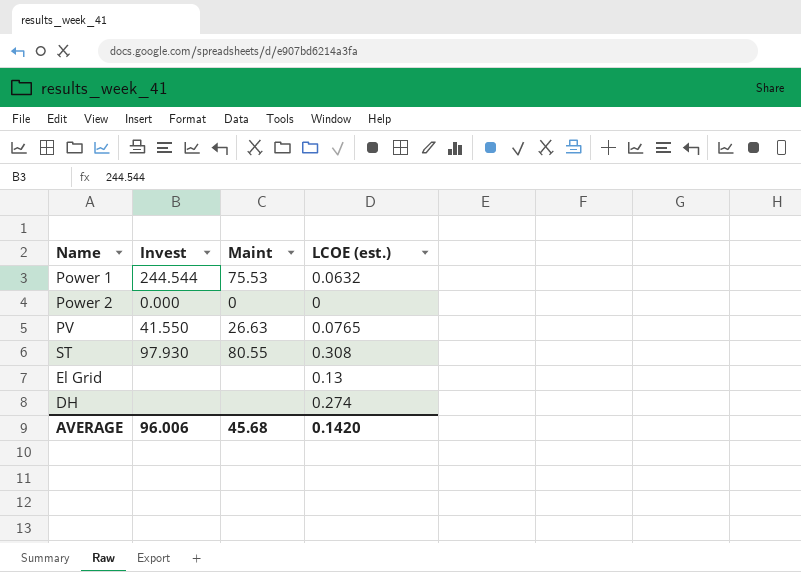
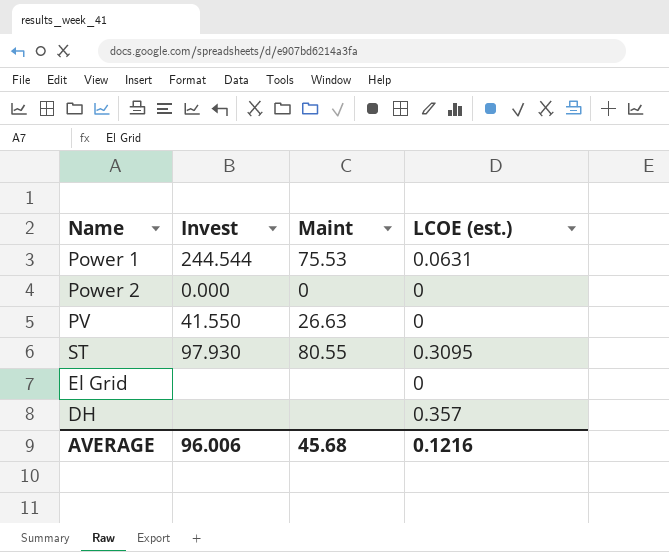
Power 1 | LCOE (est.): 0.0632 -> 0.0631
PV | LCOE (est.): 0.0765 -> 0
ST | LCOE (est.): 0.308 -> 0.3095
El Grid | LCOE (est.): 0.13 -> 0
DH | LCOE (est.): 0.274 -> 0.357
AVERAGE | LCOE (est.): 0.1420 -> 0.1216

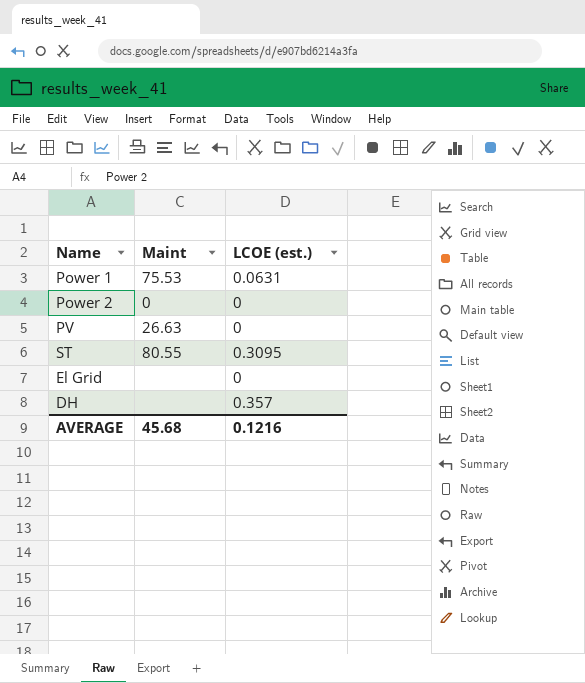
column Invest | position: 2 -> none

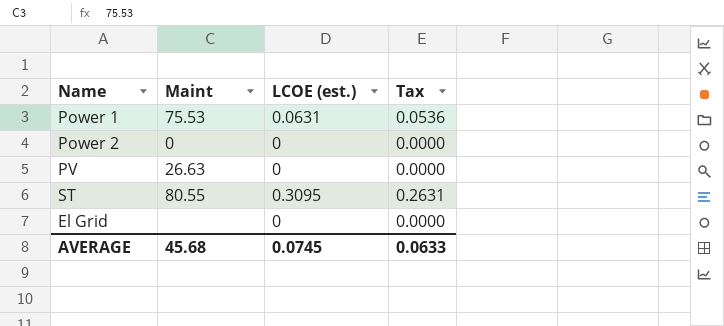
column Tax | formula: none -> [LCOE (est.)] * 0.85
row DH: none | 0.357 -> none
AVERAGE | LCOE (est.): 0.1216 -> 0.0745

